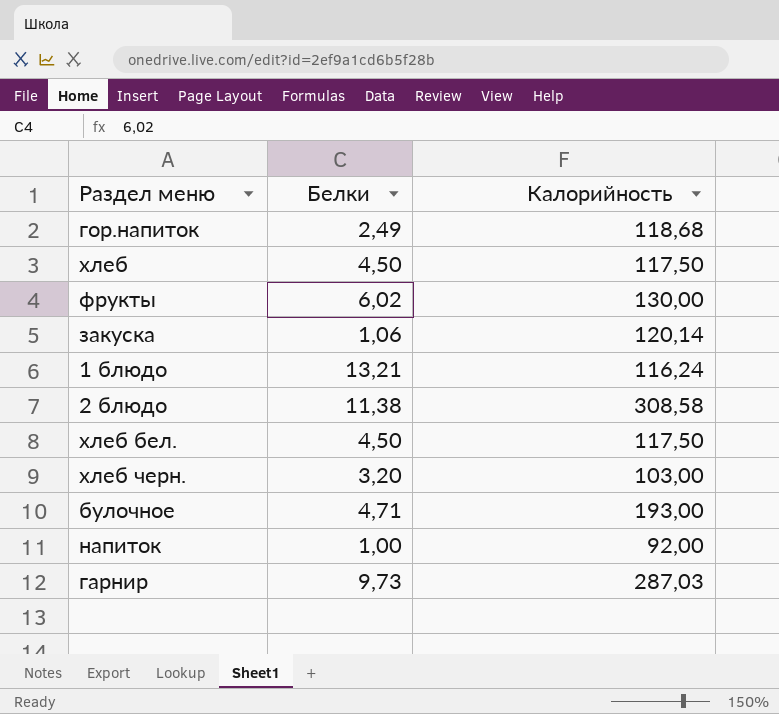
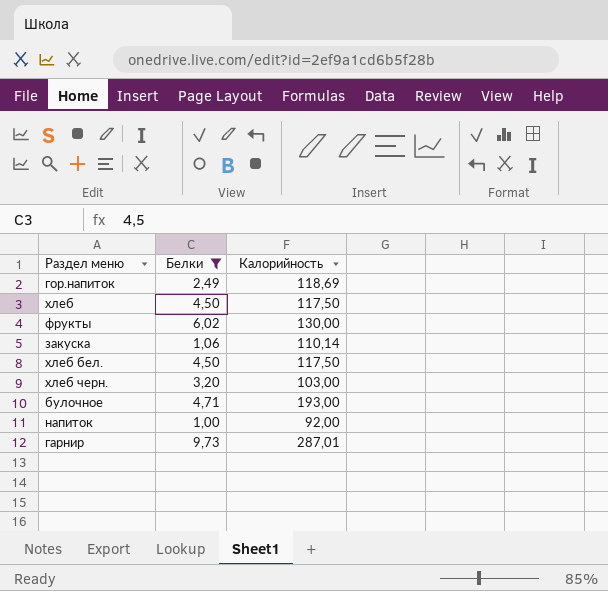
filter: none -> Белки <= 9,73
гор.напиток | Калорийность: 118,68 -> 118,69
закуска | Калорийность: 120,14 -> 110,14
гарнир | Калорийность: 287,03 -> 287,01

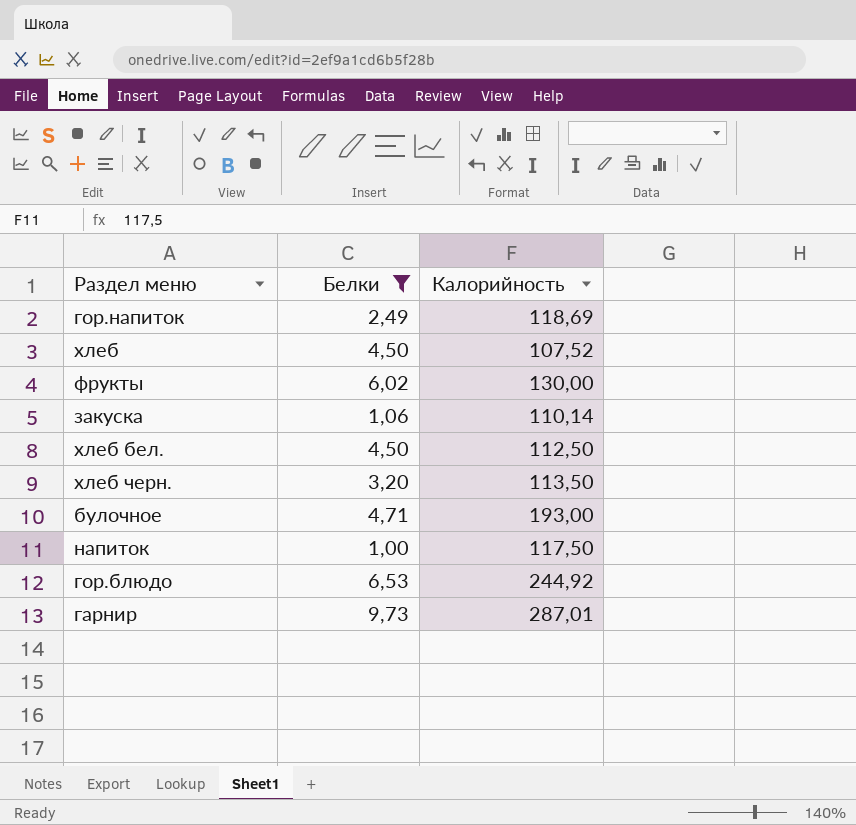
хлеб | Калорийность: 117,50 -> 107,52
хлеб бел. | Калорийность: 117,50 -> 112,50
хлеб черн. | Калорийность: 103,00 -> 113,50
напиток | Калорийность: 92,00 -> 117,50
row гор.блюдо: none -> 6,53 | 244,92

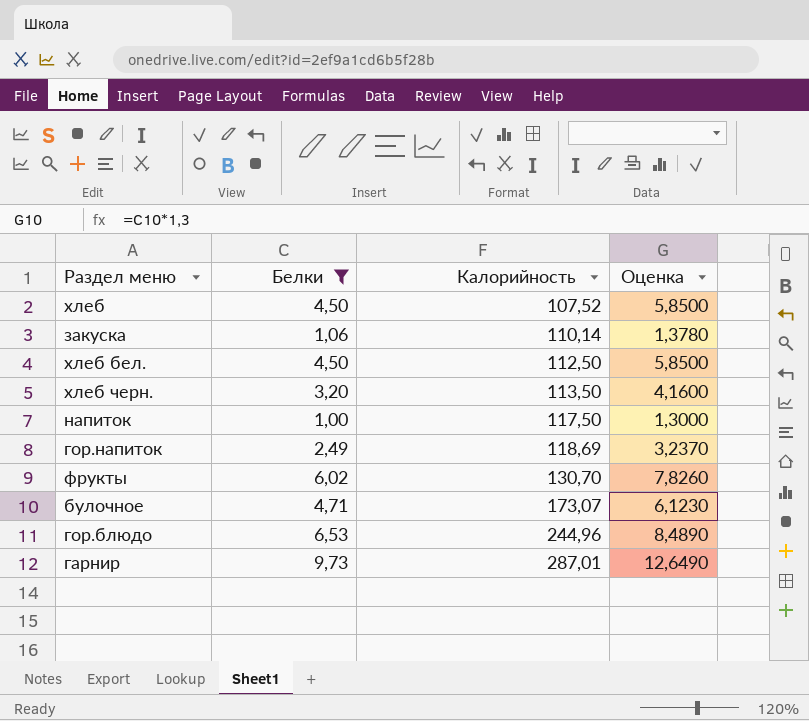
row order: none -> Калорийность ascending
column Оценка | formula: none -> [Белки] * 1,3
фрукты | Калорийность: 130,00 -> 130,70
булочное | Калорийность: 193,00 -> 173,07
гор.блюдо | Калорийность: 244,92 -> 244,96

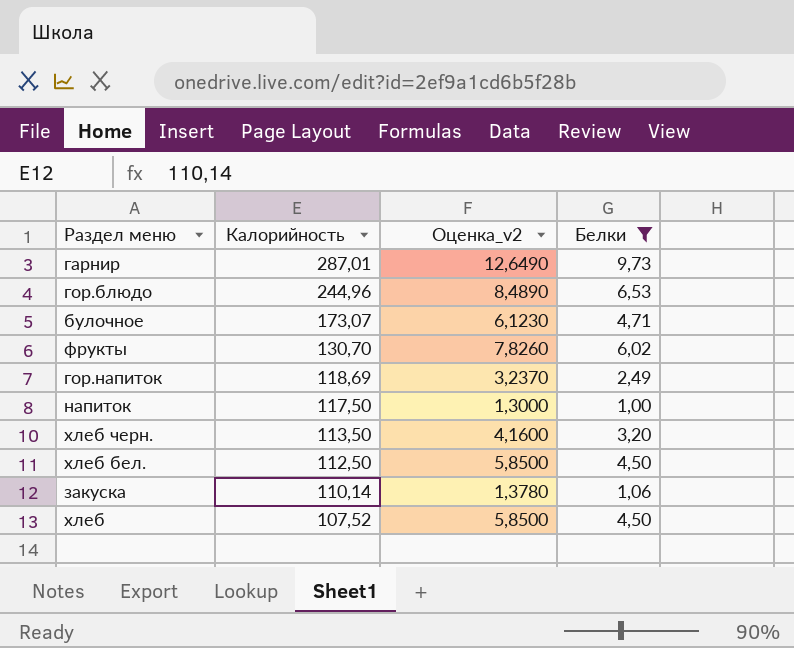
row order: Калорийность ascending -> Калорийность descending
column name: Оценка -> Оценка_v2
column Белки | position: 2 -> 4

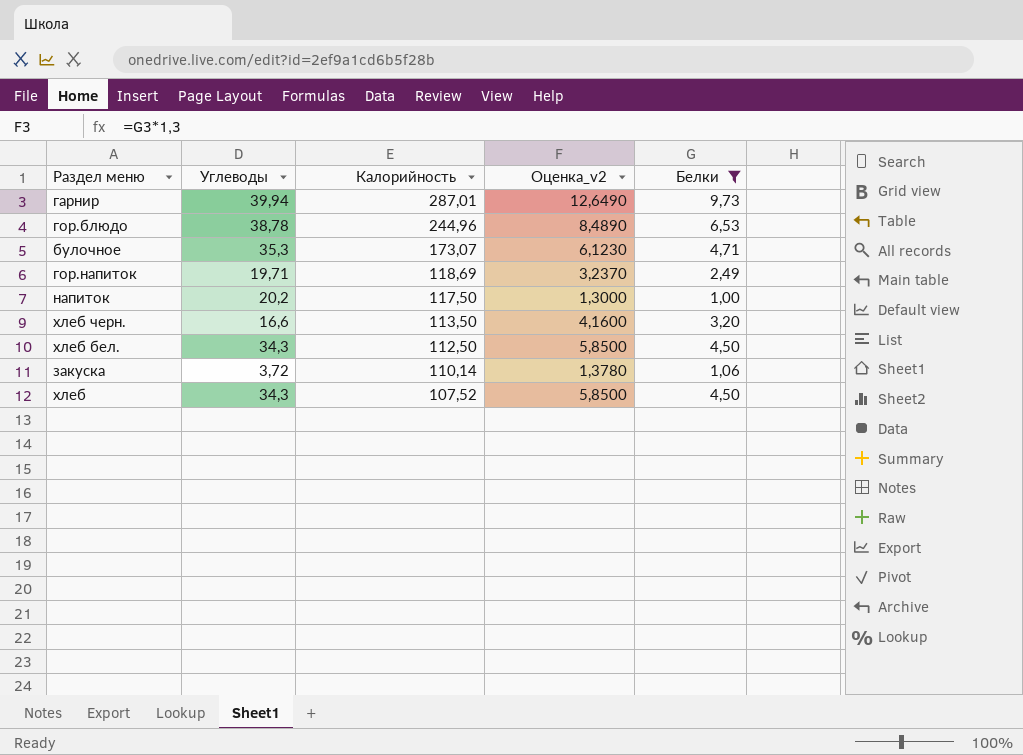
column Углеводы | position: none -> 2
row фрукты: 130,70 | 7,8260 | 6,02 -> none

